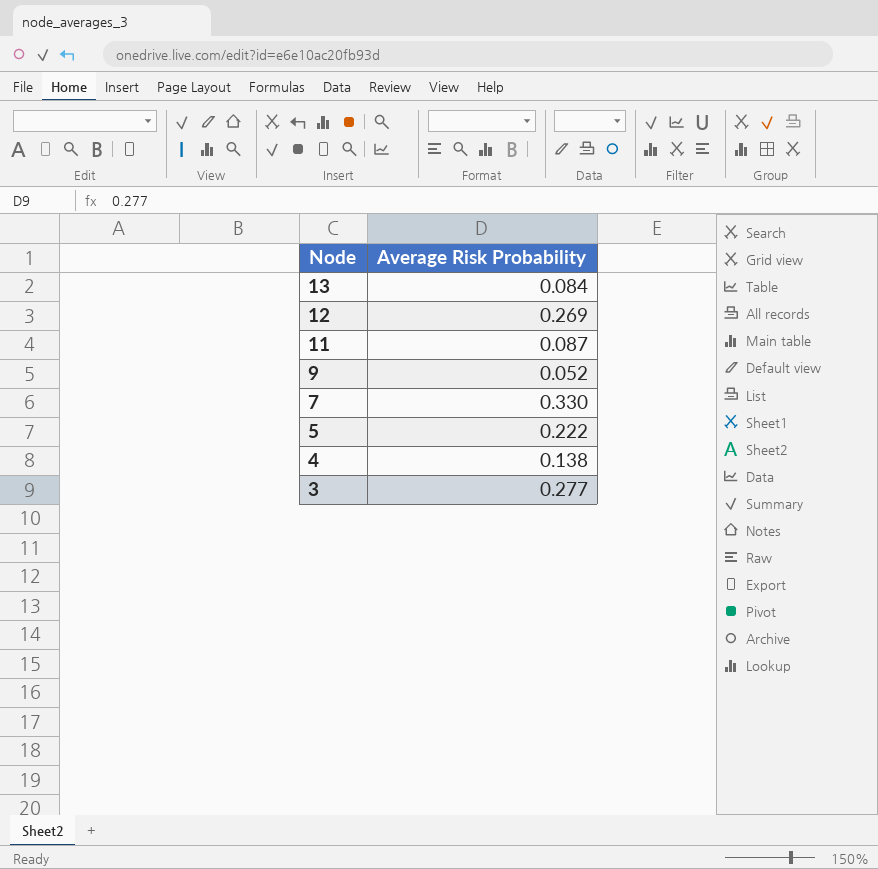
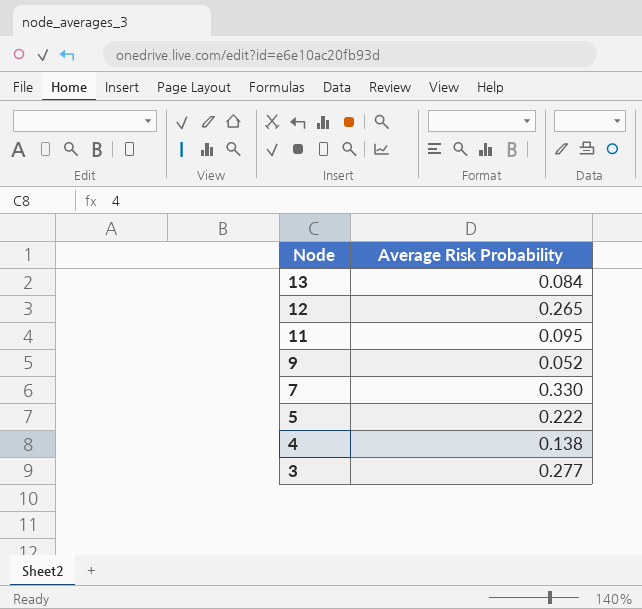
12 | Average Risk Probability: 0.269 -> 0.265
11 | Average Risk Probability: 0.087 -> 0.095

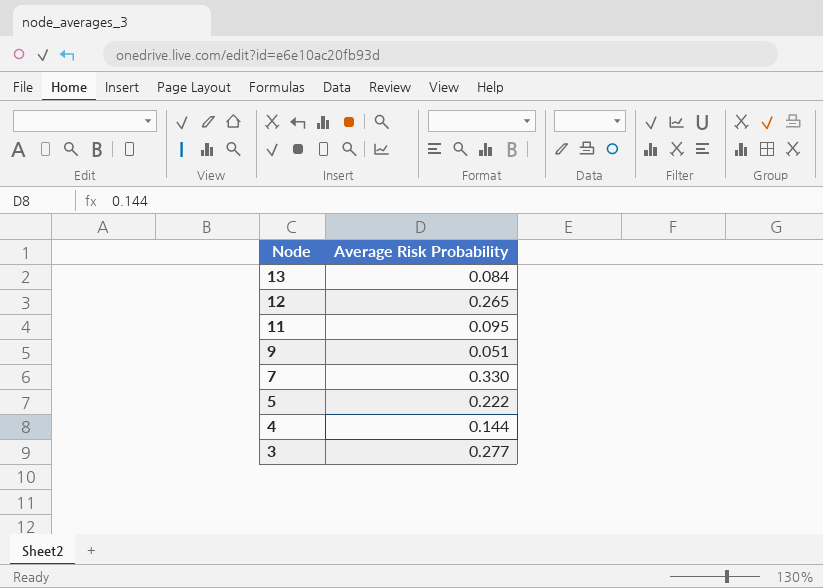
9 | Average Risk Probability: 0.052 -> 0.051
4 | Average Risk Probability: 0.138 -> 0.144

